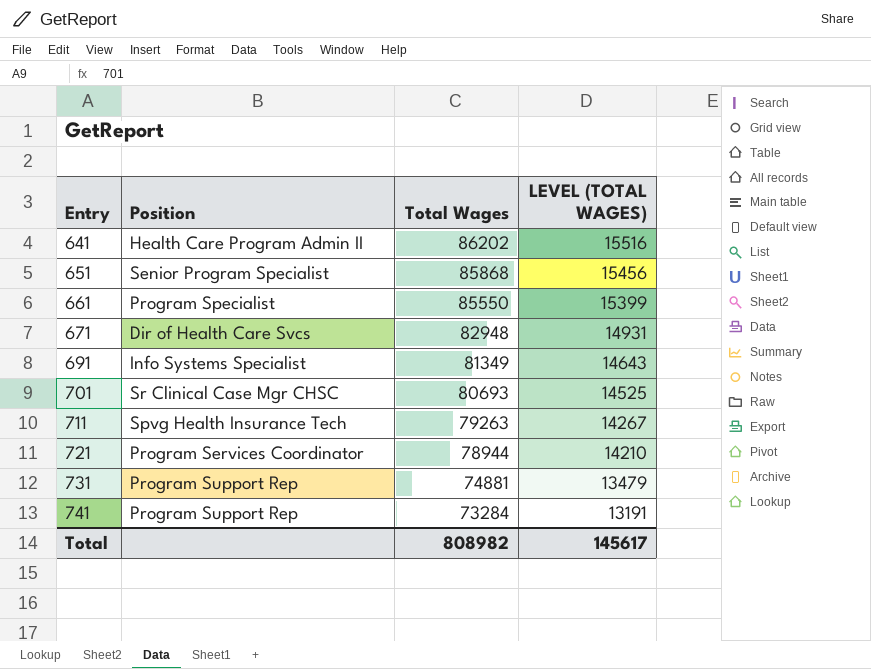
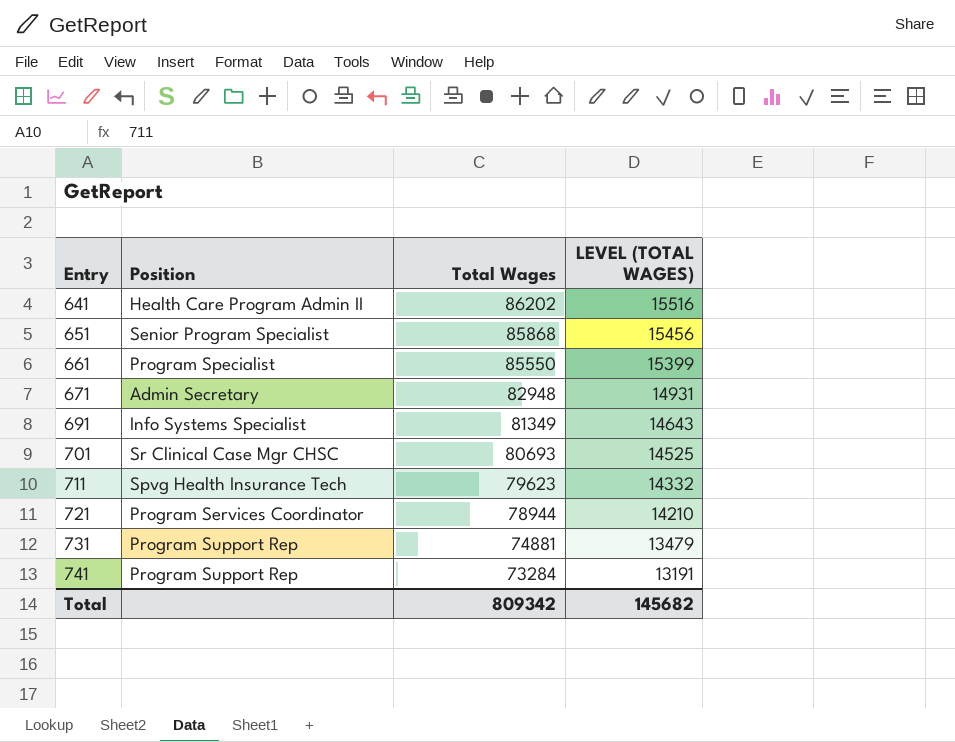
671 | Position: Dir of Health Care Svcs -> Admin Secretary
711 | Total Wages: 79263 -> 79623
711 | LEVEL (TOTAL WAGES): 14267 -> 14332
Total | Total Wages: 808982 -> 809342
Total | LEVEL (TOTAL WAGES): 145617 -> 145682

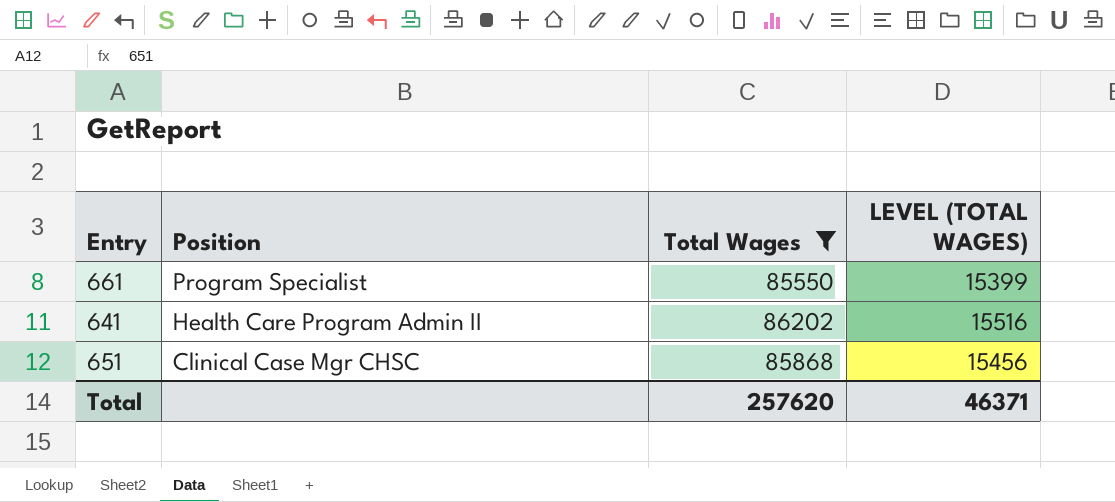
filter: none -> Total Wages >= 85550
row order: Entry ascending -> Position descending
651 | Position: Senior Program Specialist -> Clinical Case Mgr CHSC
Total | Total Wages: 809342 -> 257620
Total | LEVEL (TOTAL WAGES): 145682 -> 46371

